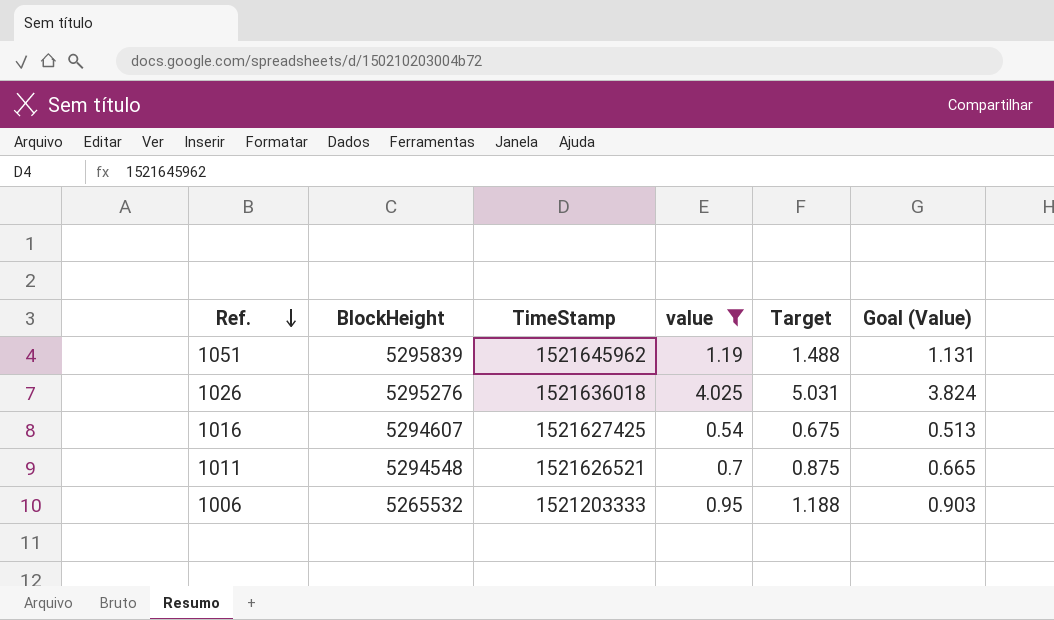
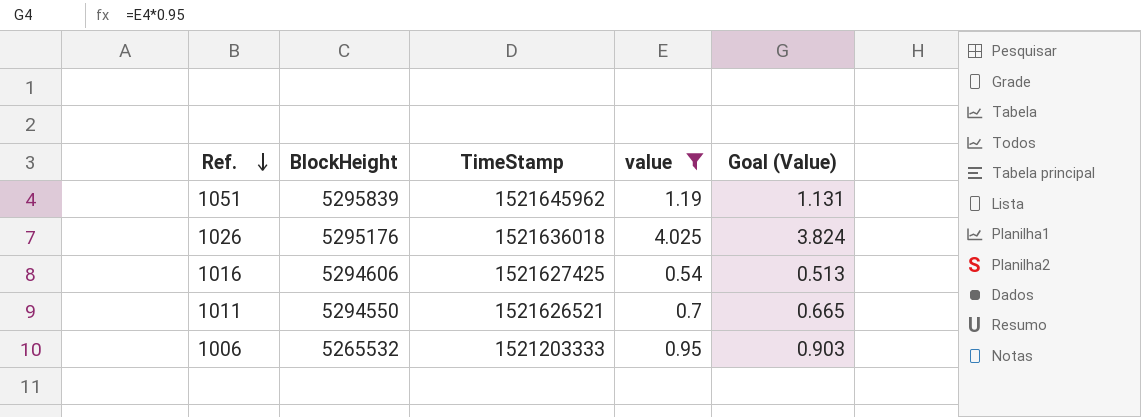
column Target | formula: [value] * 1.25 -> none
1026 | BlockHeight: 5295276 -> 5295176
1016 | BlockHeight: 5294607 -> 5294606
1011 | BlockHeight: 5294548 -> 5294550

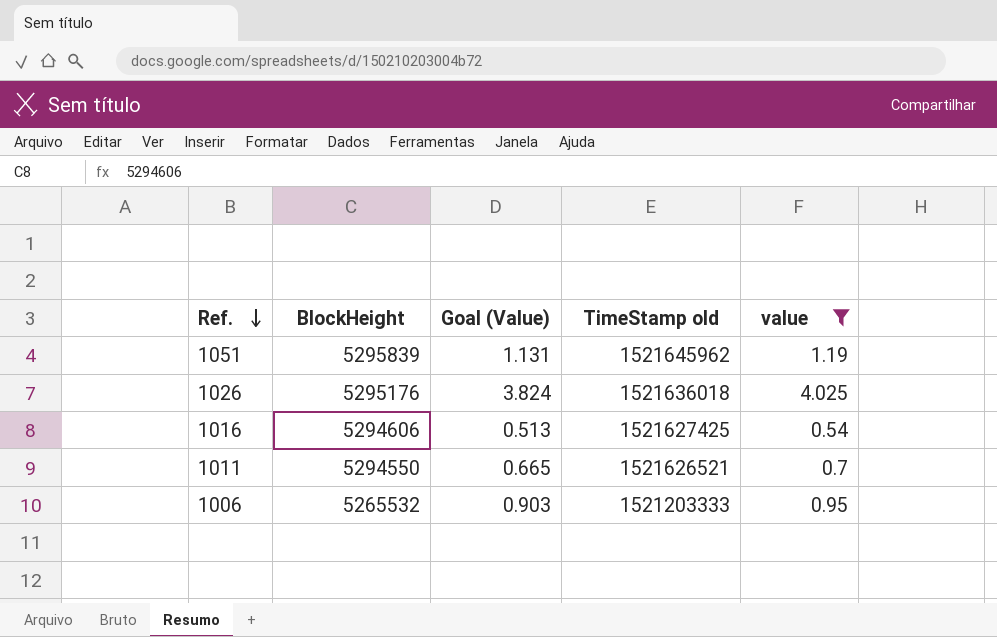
column Goal (Value) | position: 5 -> 3
column name: TimeStamp -> TimeStamp old

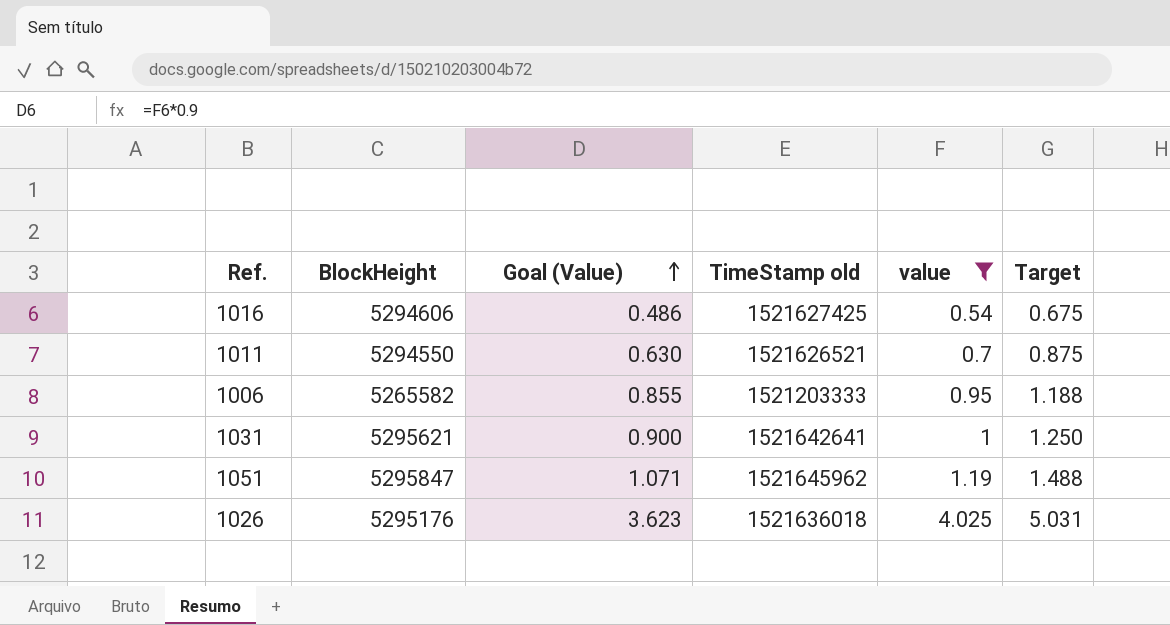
row order: Ref. descending -> Goal (Value) ascending
column Goal (Value) | formula: [value] * 0.95 -> [value] * 0.9
column Target | formula: none -> [value] * 1.25
1006 | BlockHeight: 5265532 -> 5265582
row 1031: none -> 5295621 | 0.900 | 1521642641 | 1 | 1.250
1051 | BlockHeight: 5295839 -> 5295847

